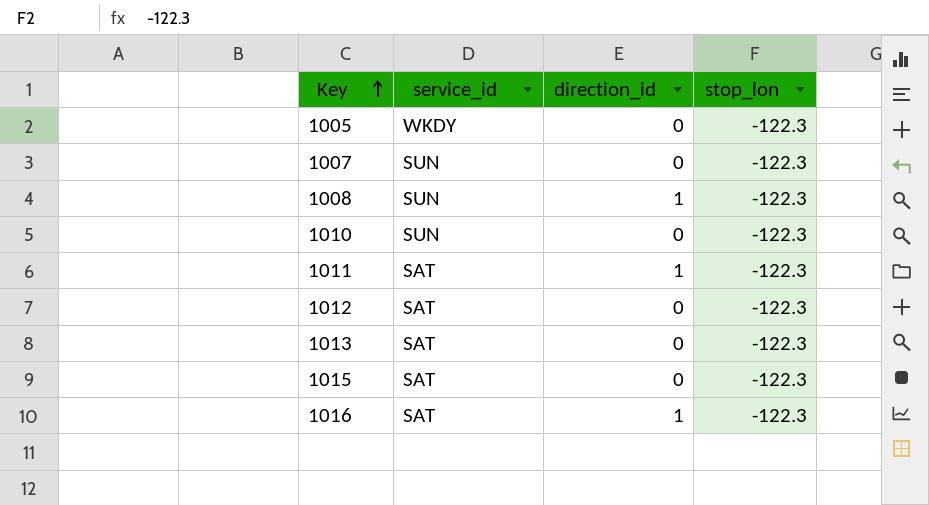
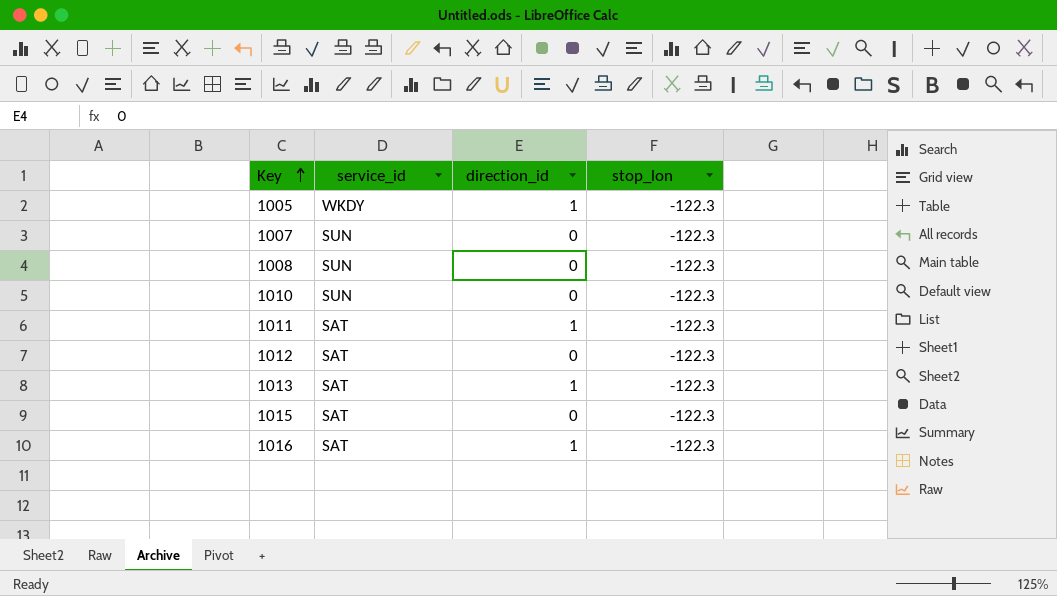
1005 | direction_id: 0 -> 1
1008 | direction_id: 1 -> 0
1013 | direction_id: 0 -> 1

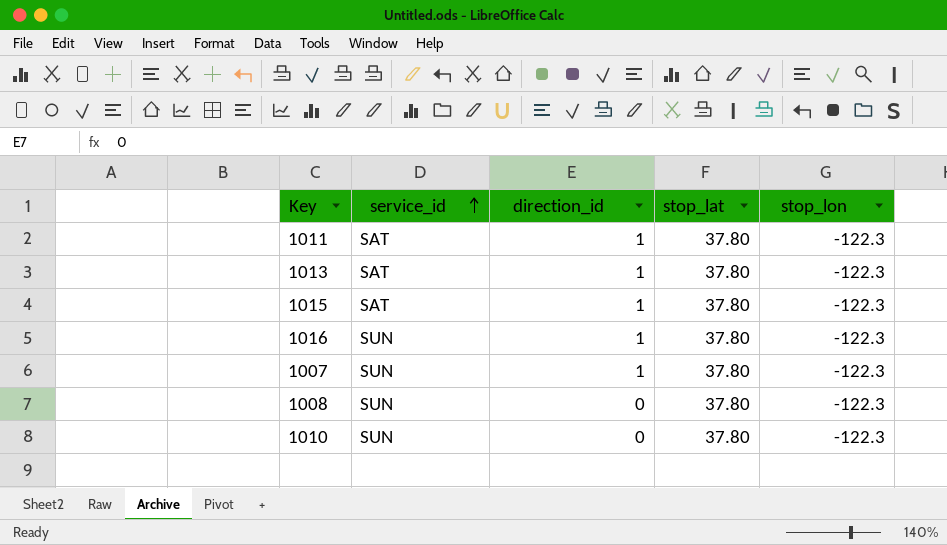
row order: Key ascending -> service_id ascending
column stop_lat | position: none -> 4
row 1005: WKDY | 1 | -122.3 -> none
row 1012: SAT | 0 | -122.3 -> none
1015 | direction_id: 0 -> 1
1016 | service_id: SAT -> SUN
1007 | direction_id: 0 -> 1

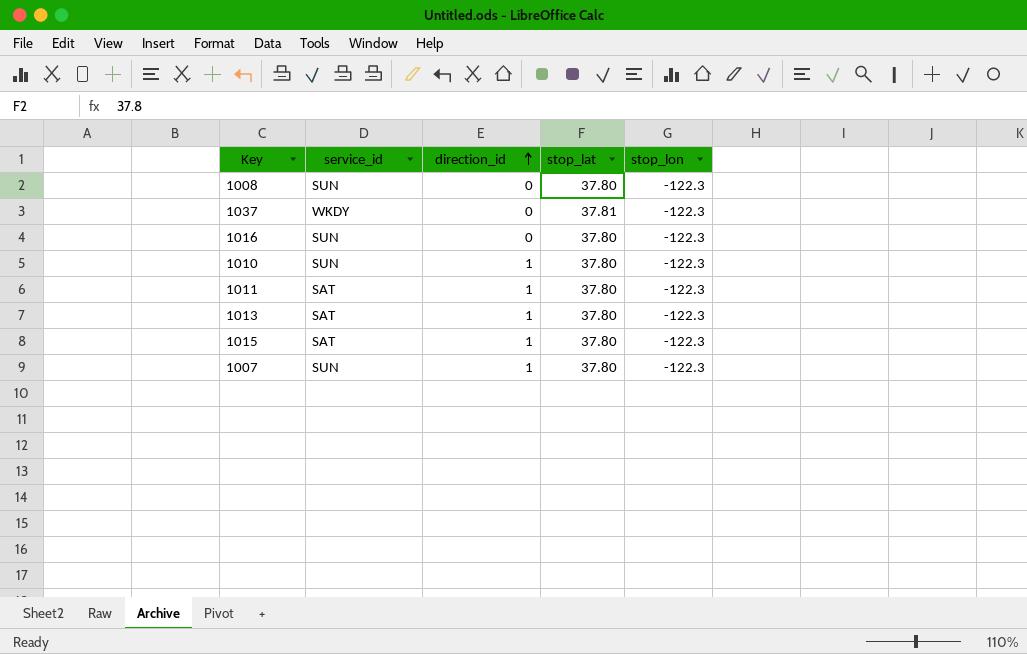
row order: service_id ascending -> direction_id ascending
row 1037: none -> WKDY | 0 | 37.81 | -122.3
1016 | direction_id: 1 -> 0
1010 | direction_id: 0 -> 1

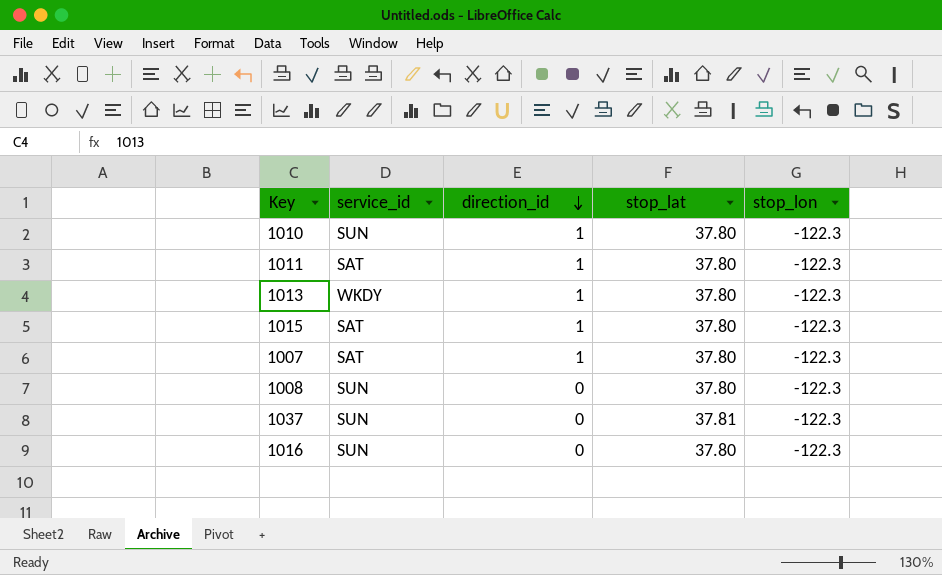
row order: direction_id ascending -> direction_id descending
1013 | service_id: SAT -> WKDY
1007 | service_id: SUN -> SAT
1037 | service_id: WKDY -> SUN

